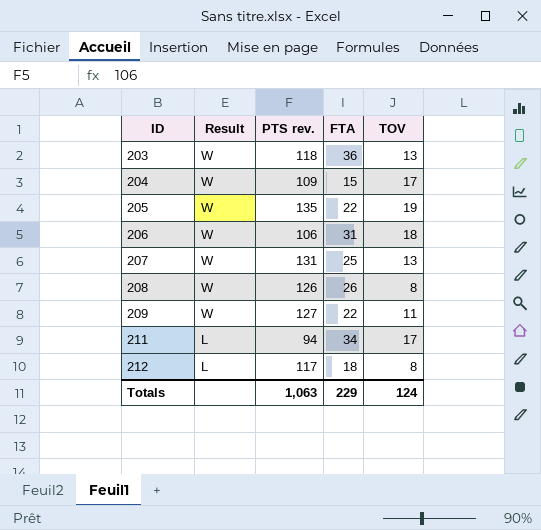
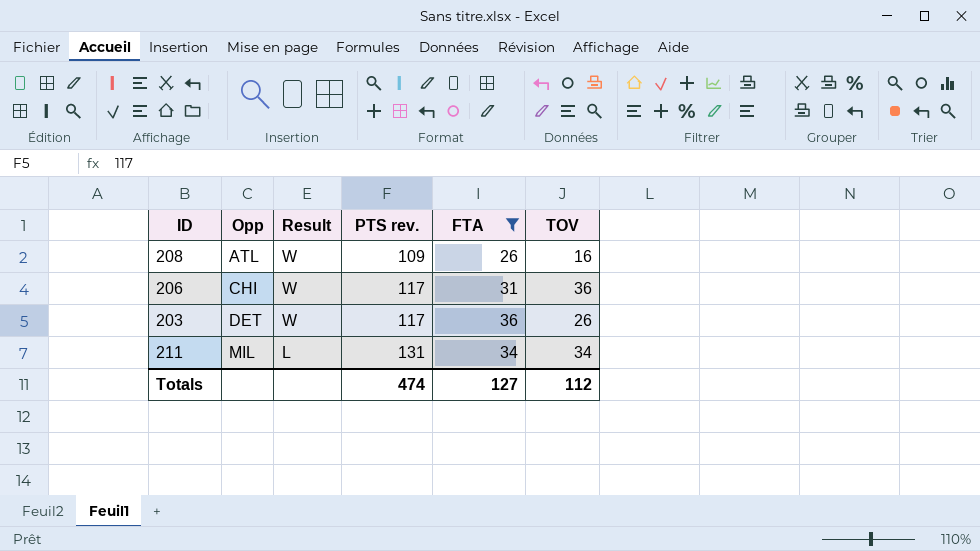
filter: none -> FTA >= 26
row order: ID ascending -> Opp ascending
column Opp | position: none -> 2
208 | PTS rev.: 126 -> 109
208 | TOV: 8 -> 16
206 | PTS rev.: 106 -> 117
206 | TOV: 18 -> 36
203 | PTS rev.: 118 -> 117
203 | TOV: 13 -> 26
211 | PTS rev.: 94 -> 131
211 | TOV: 17 -> 34
Totals | PTS rev.: 1,063 -> 474
Totals | FTA: 229 -> 127
Totals | TOV: 124 -> 112

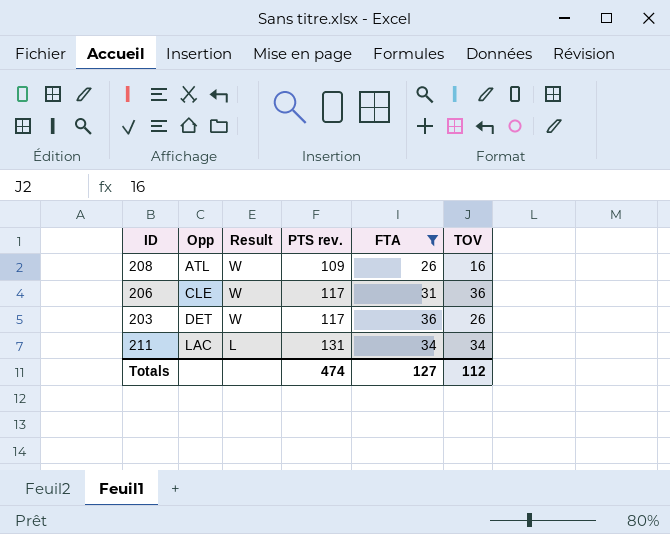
206 | Opp: CHI -> CLE
211 | Opp: MIL -> LAC

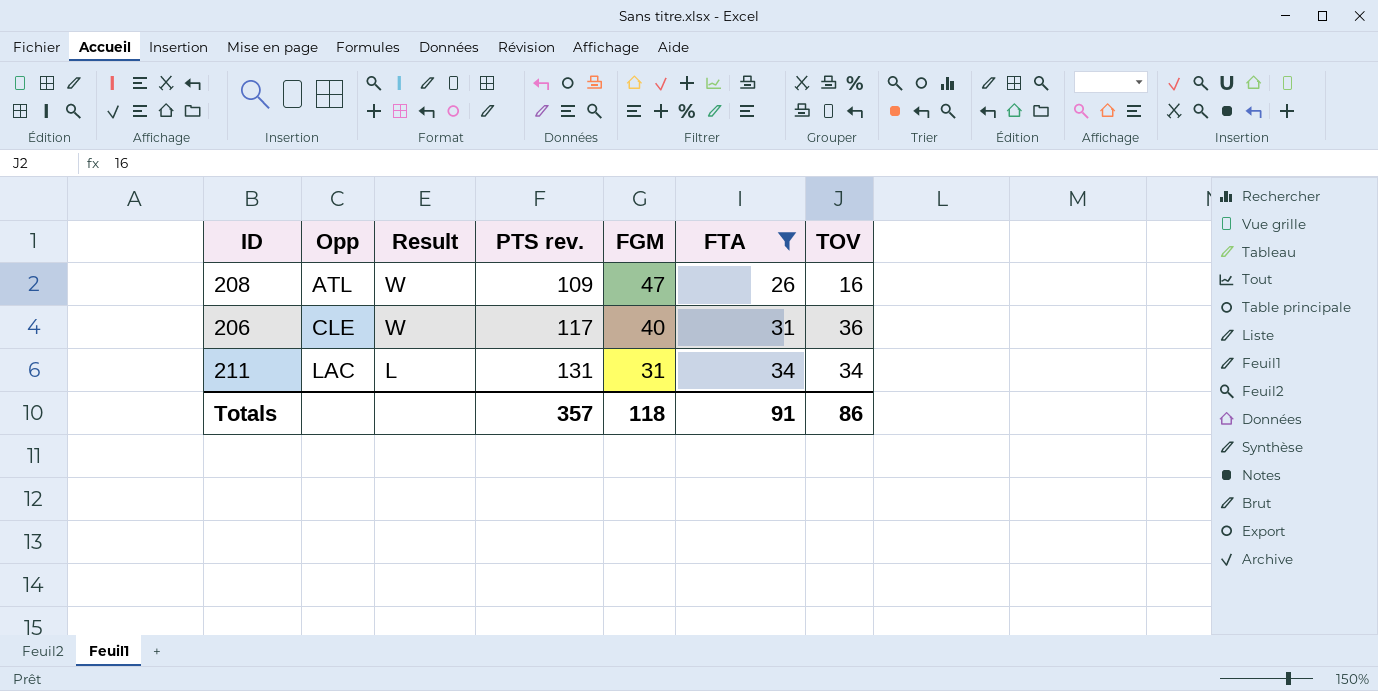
column FGM | position: none -> 5
row 203: DET | W | 117 | 36 | 26 -> none
Totals | PTS rev.: 474 -> 357
Totals | FTA: 127 -> 91
Totals | TOV: 112 -> 86

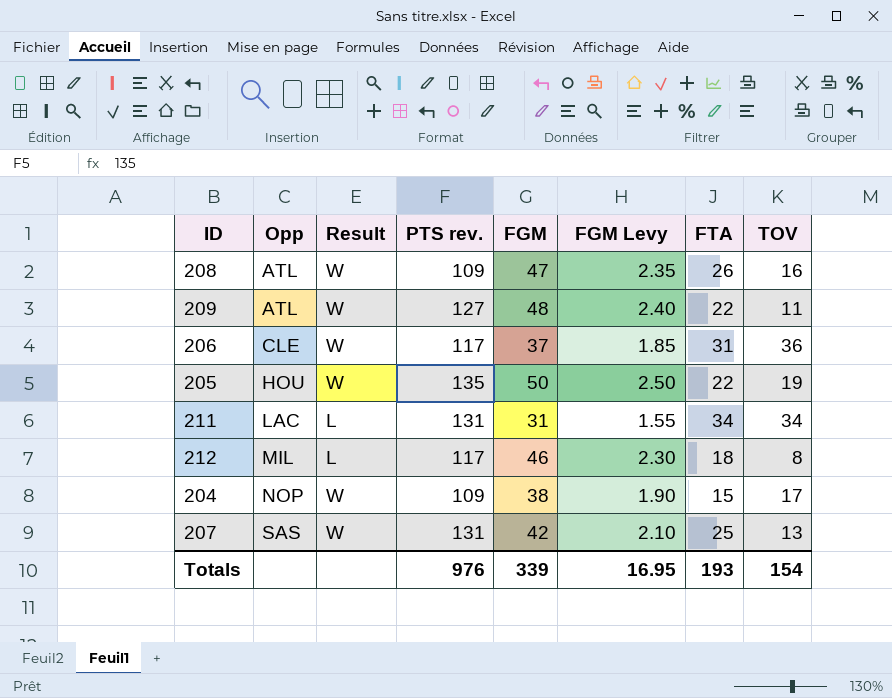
filter: FTA >= 26 -> none
column FGM Levy | formula: none -> [FGM] * 0.05
206 | FGM: 40 -> 37
Totals | PTS rev.: 357 -> 976
Totals | FGM: 118 -> 339
Totals | FTA: 91 -> 193
Totals | TOV: 86 -> 154

